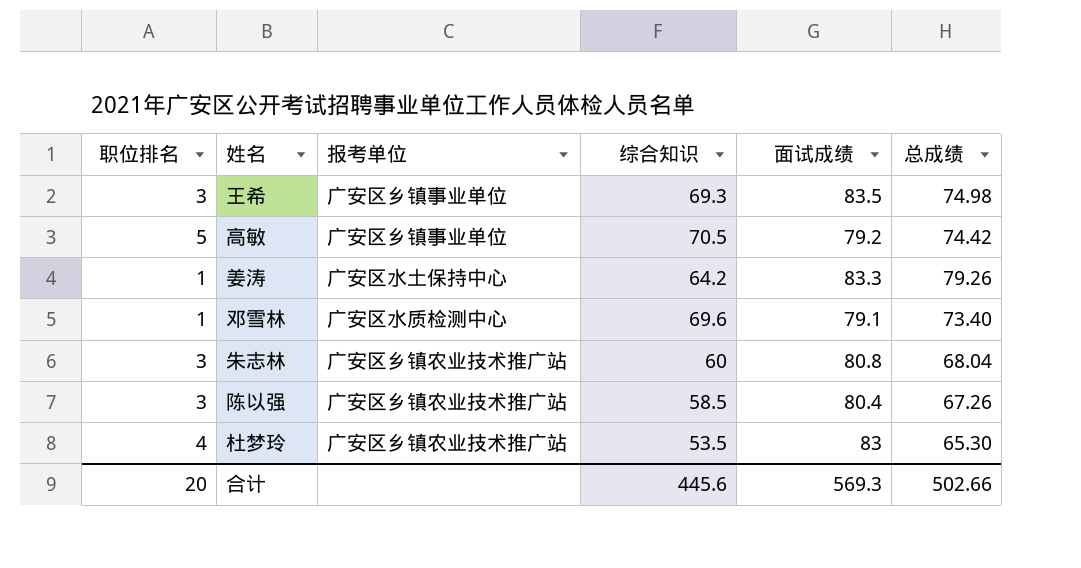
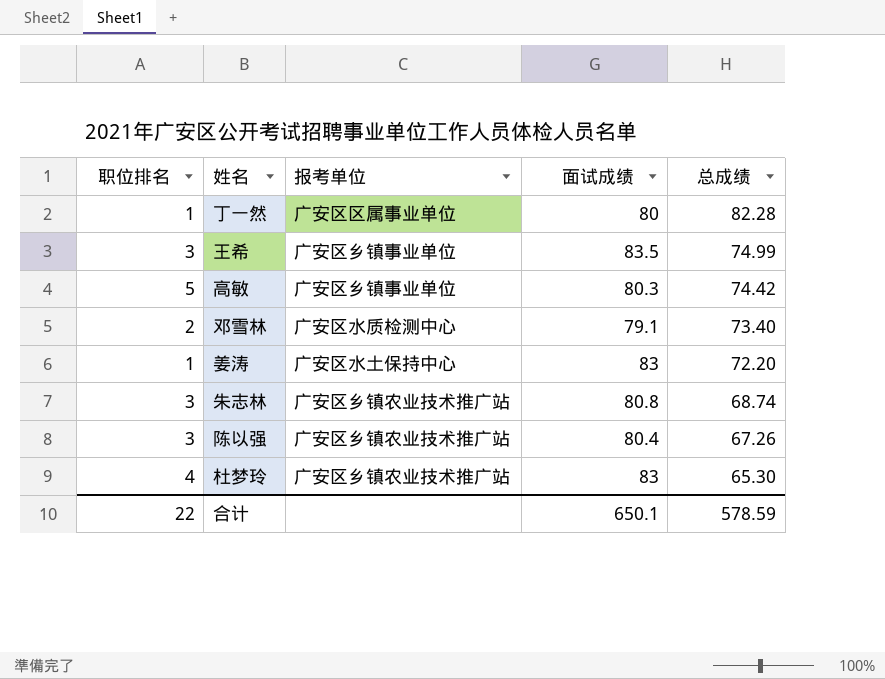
row order: none -> 总成绩 descending
column 综合知识 | position: 4 -> none
row 丁一然: none -> 1 | 广安区区属事业单位 | 80 | 82.28
王希 | 总成绩: 74.98 -> 74.99
高敏 | 面试成绩: 79.2 -> 80.3
邓雪林 | 职位排名: 1 -> 2
姜涛 | 面试成绩: 83.3 -> 83
姜涛 | 总成绩: 79.26 -> 72.20
朱志林 | 总成绩: 68.04 -> 68.74
合计 | 职位排名: 20 -> 22
合计 | 面试成绩: 569.3 -> 650.1
合计 | 总成绩: 502.66 -> 578.59

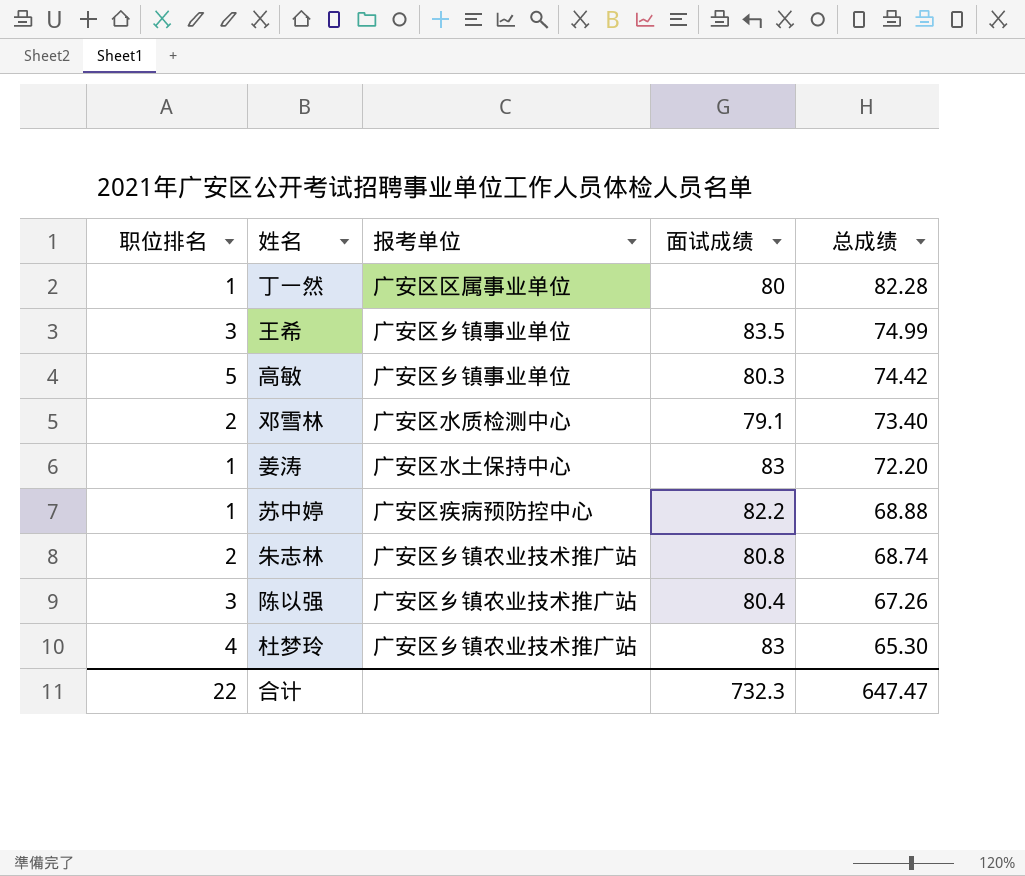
row 苏中婷: none -> 1 | 广安区疾病预防控中心 | 82.2 | 68.88
朱志林 | 职位排名: 3 -> 2
合计 | 面试成绩: 650.1 -> 732.3
合计 | 总成绩: 578.59 -> 647.47

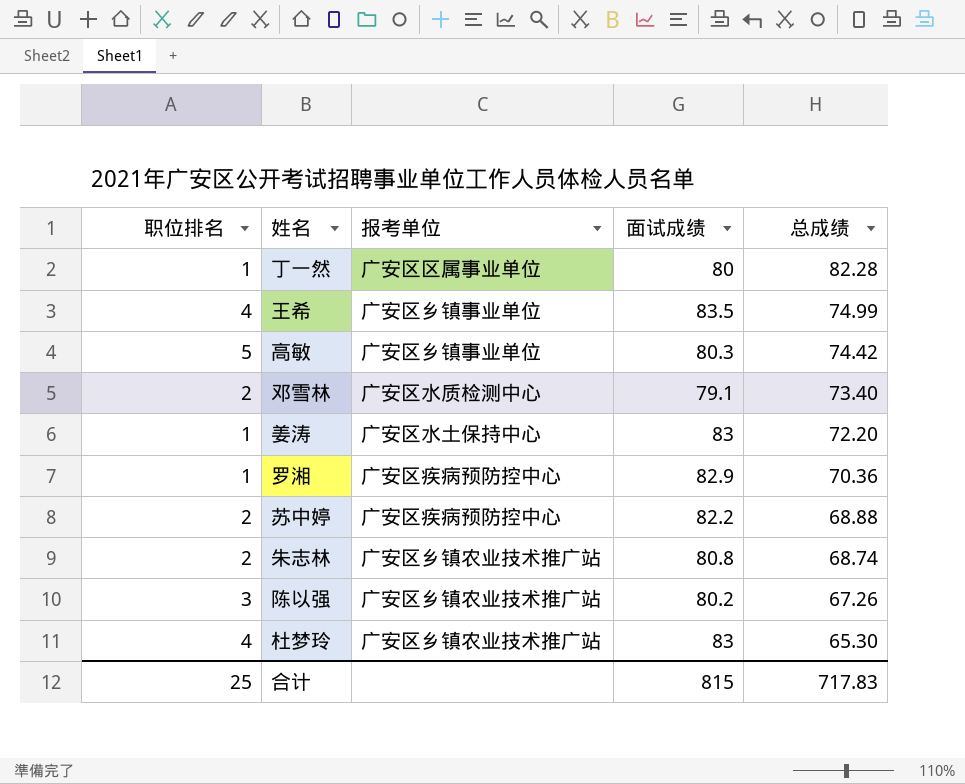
王希 | 职位排名: 3 -> 4
row 罗湘: none -> 1 | 广安区疾病预防控中心 | 82.9 | 70.36
苏中婷 | 职位排名: 1 -> 2
陈以强 | 面试成绩: 80.4 -> 80.2
合计 | 职位排名: 22 -> 25
合计 | 面试成绩: 732.3 -> 815
合计 | 总成绩: 647.47 -> 717.83

